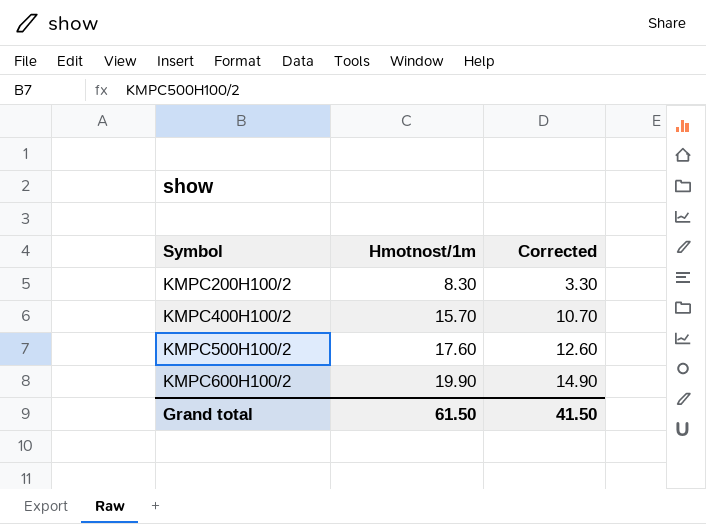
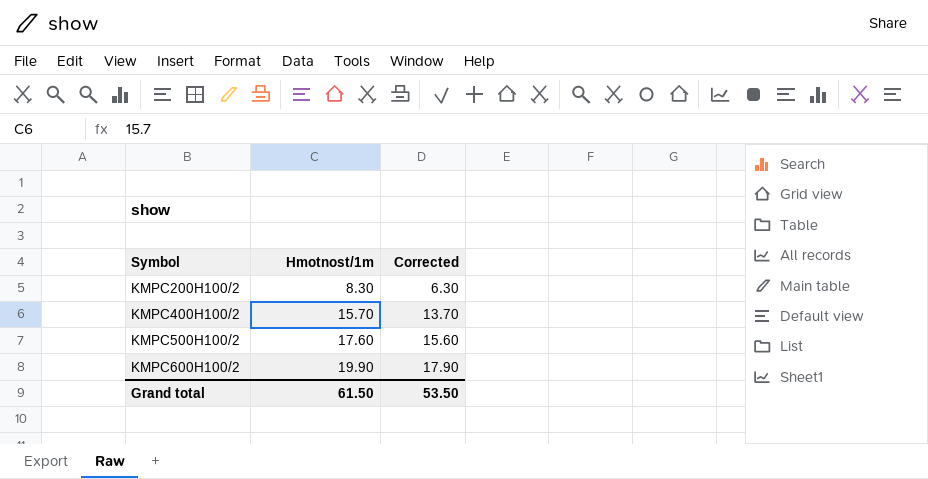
column Corrected | formula: [Hmotnost/1m] - 5 -> [Hmotnost/1m] - 2
Grand total | Corrected: 41.50 -> 53.50

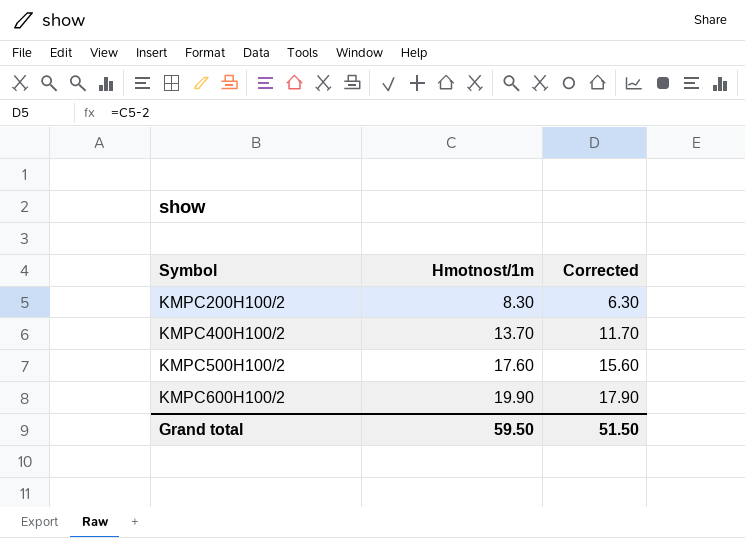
KMPC400H100/2 | Hmotnost/1m: 15.70 -> 13.70
KMPC400H100/2 | Corrected: 13.70 -> 11.70
Grand total | Hmotnost/1m: 61.50 -> 59.50
Grand total | Corrected: 53.50 -> 51.50

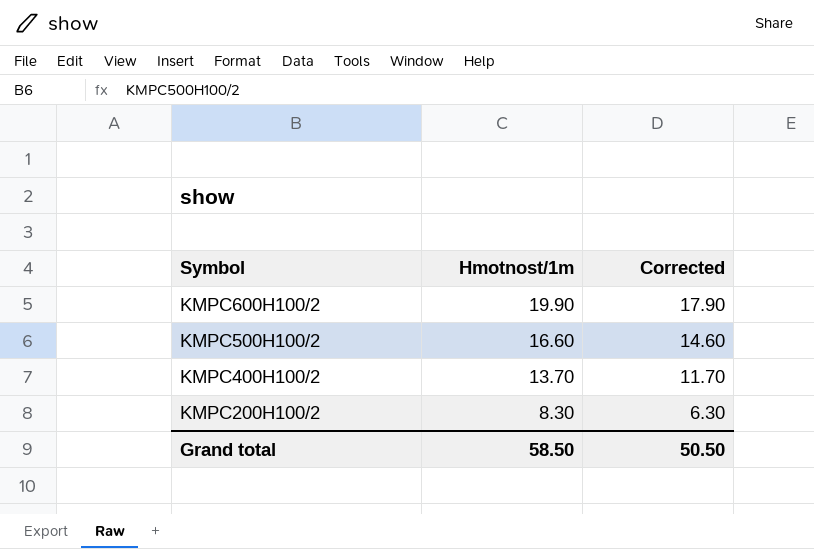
row order: Symbol ascending -> Symbol descending
KMPC500H100/2 | Hmotnost/1m: 17.60 -> 16.60
KMPC500H100/2 | Corrected: 15.60 -> 14.60
Grand total | Hmotnost/1m: 59.50 -> 58.50
Grand total | Corrected: 51.50 -> 50.50

